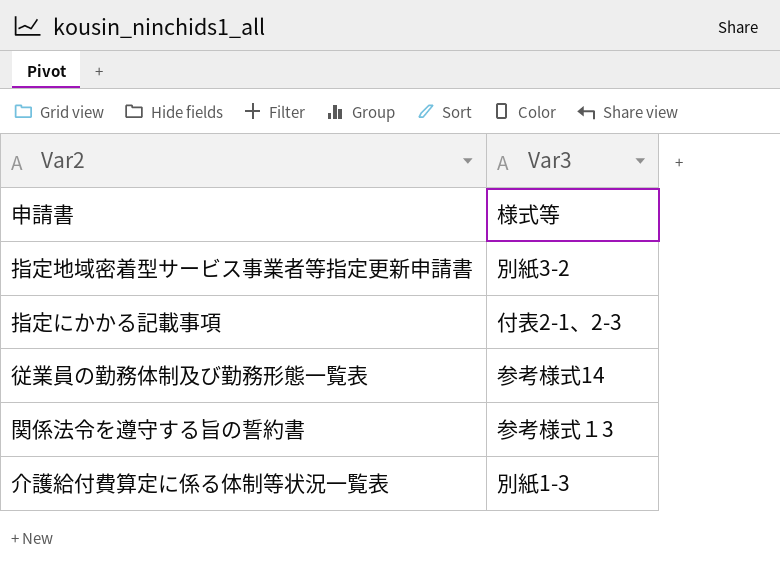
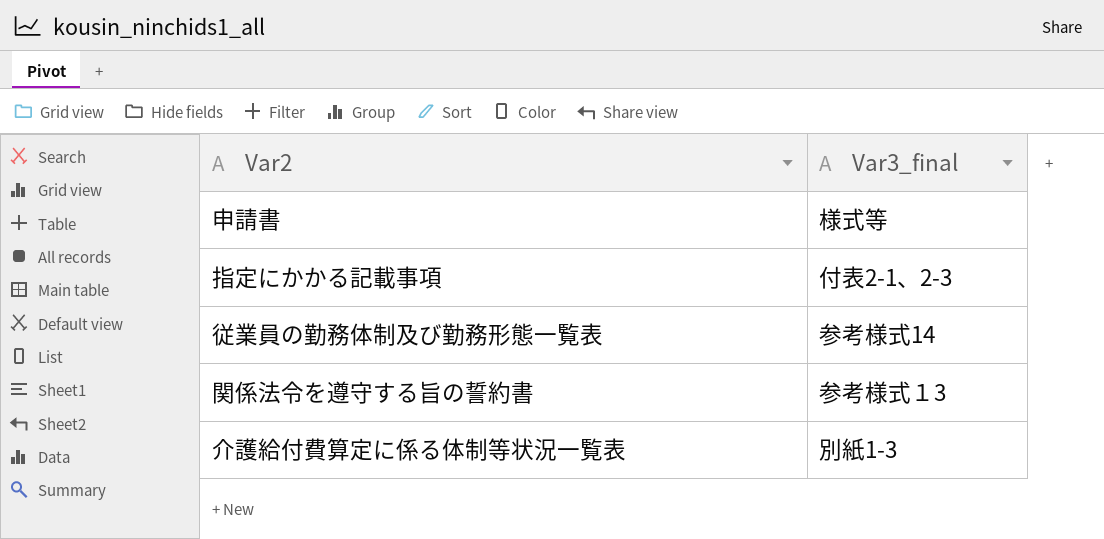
column name: Var3 -> Var3_final
row 指定地域密着型サービス事業者等指定更新申請書: 別紙3-2 -> none

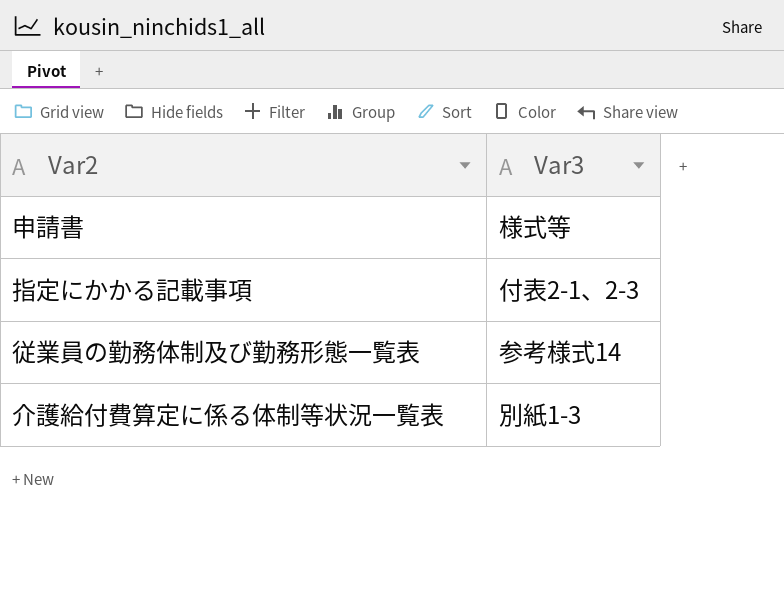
column name: Var3_final -> Var3
row 関係法令を遵守する旨の誓約書: 参考様式１3 -> none

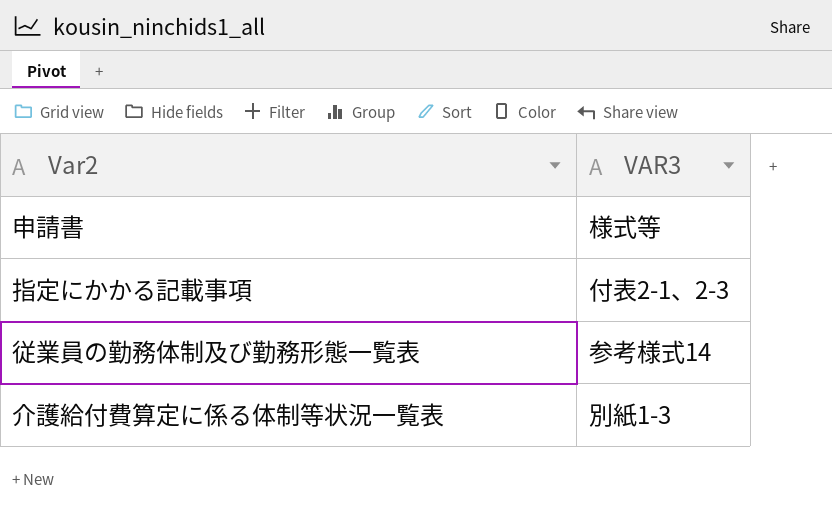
column name: Var3 -> VAR3

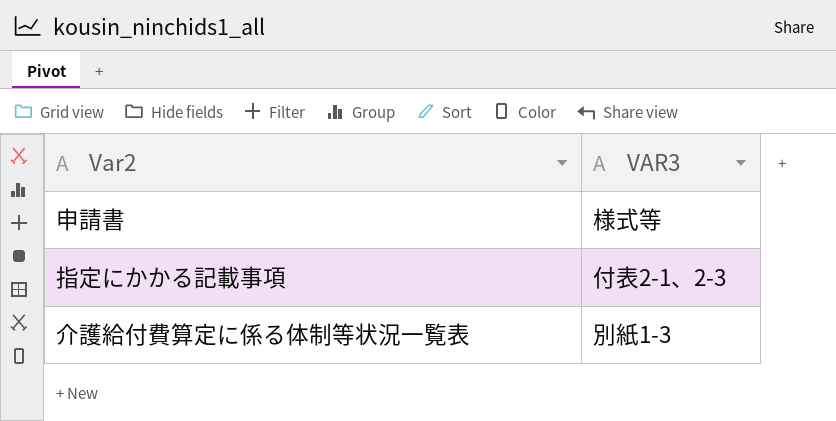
row 従業員の勤務体制及び勤務形態一覧表: 参考様式14 -> none

